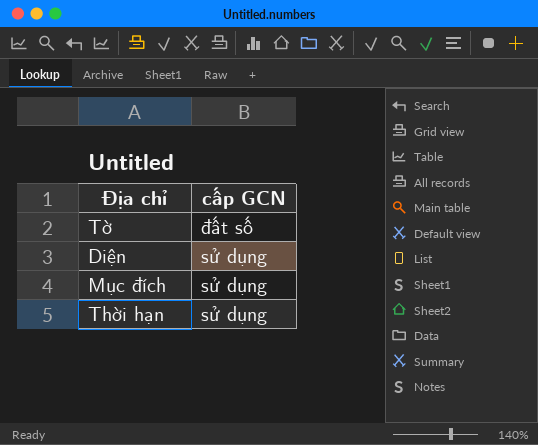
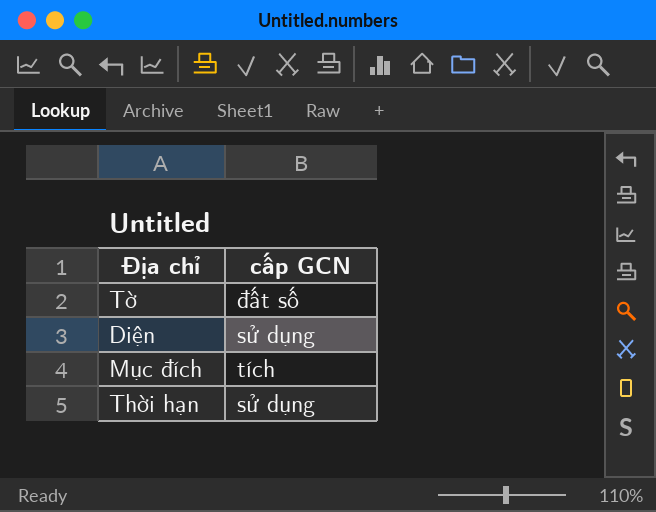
Mục đích | cấp GCN: sử dụng -> tích

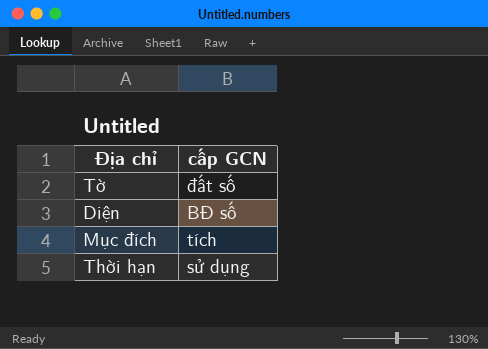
Diện | cấp GCN: sử dụng -> BĐ số

